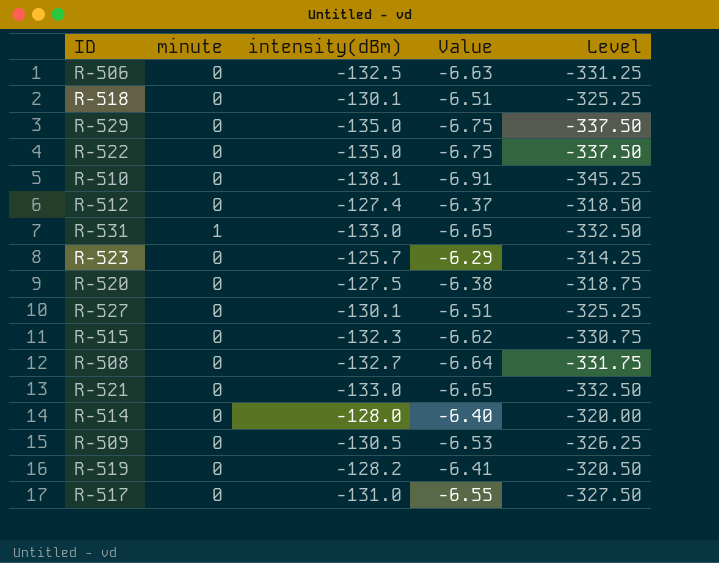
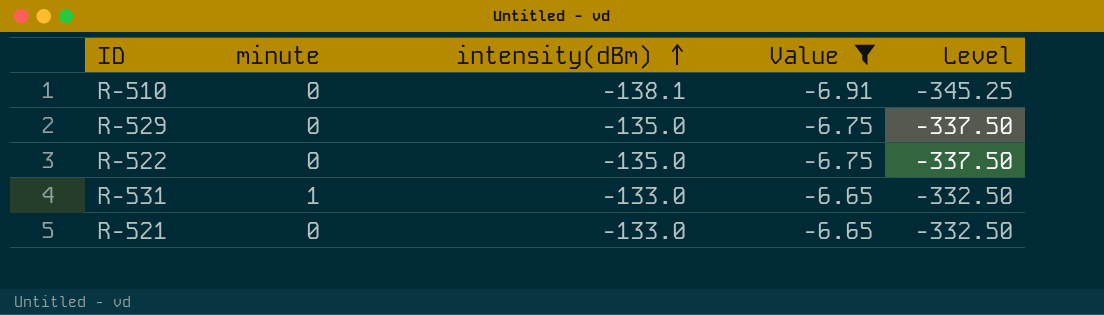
filter: none -> Value <= -6.65
row order: none -> intensity(dBm) ascending

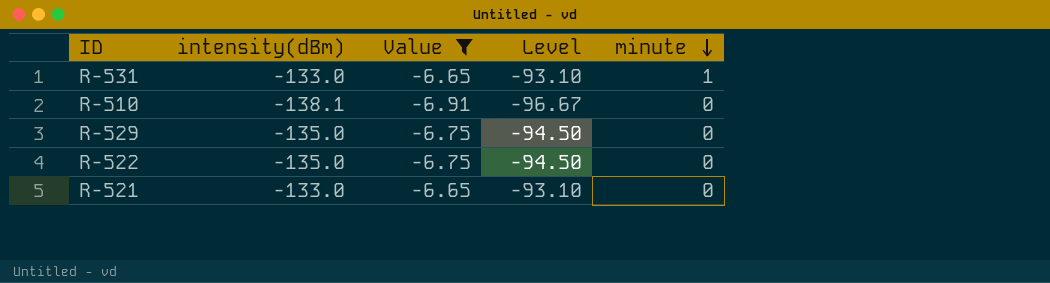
row order: intensity(dBm) ascending -> minute descending
column Level | formula: [intensity(dBm)] * 2.5 -> [intensity(dBm)] * 0.7
column minute | position: 2 -> 5

